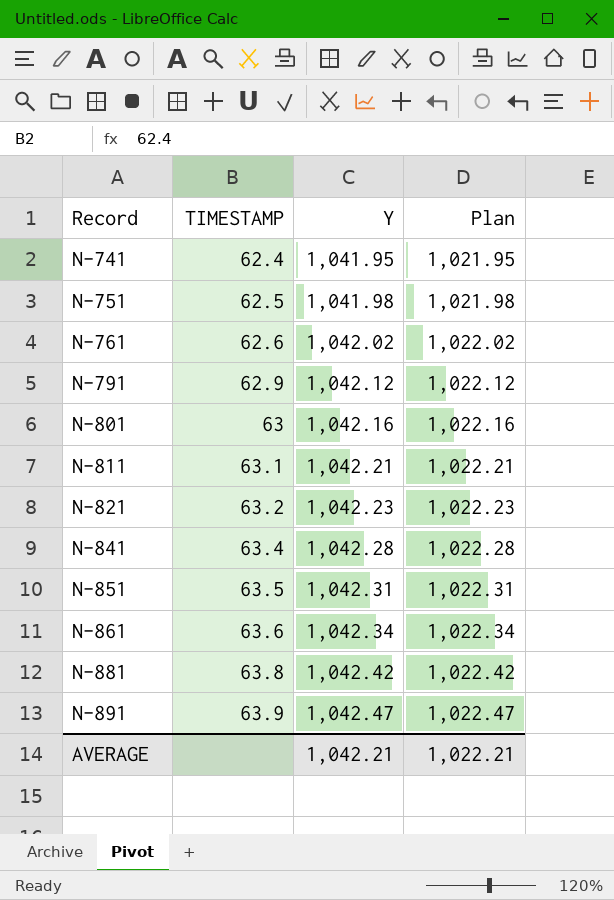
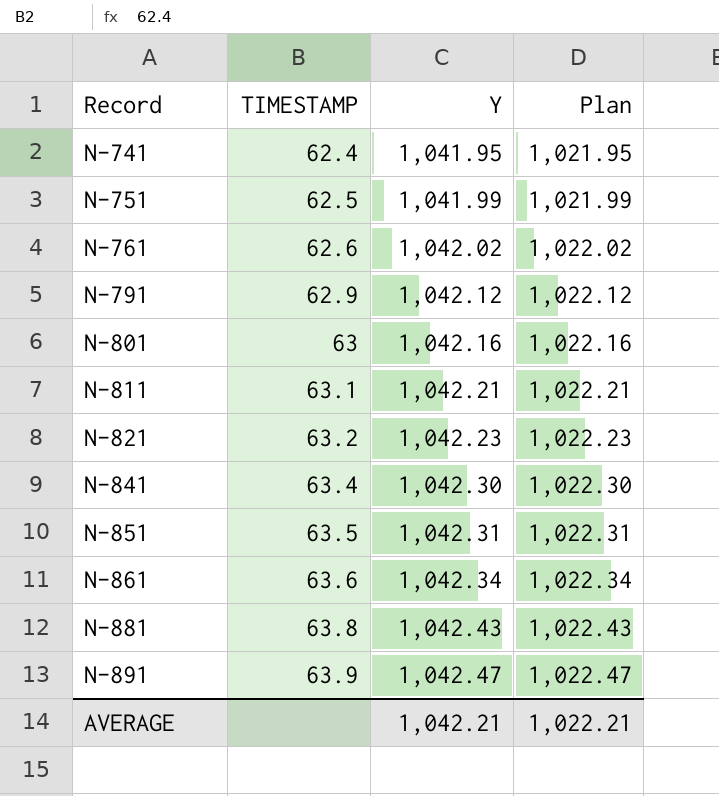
N-751 | Y: 1,041.98 -> 1,041.99
N-751 | Plan: 1,021.98 -> 1,021.99
N-841 | Y: 1,042.28 -> 1,042.30
N-841 | Plan: 1,022.28 -> 1,022.30
N-881 | Y: 1,042.42 -> 1,042.43
N-881 | Plan: 1,022.42 -> 1,022.43

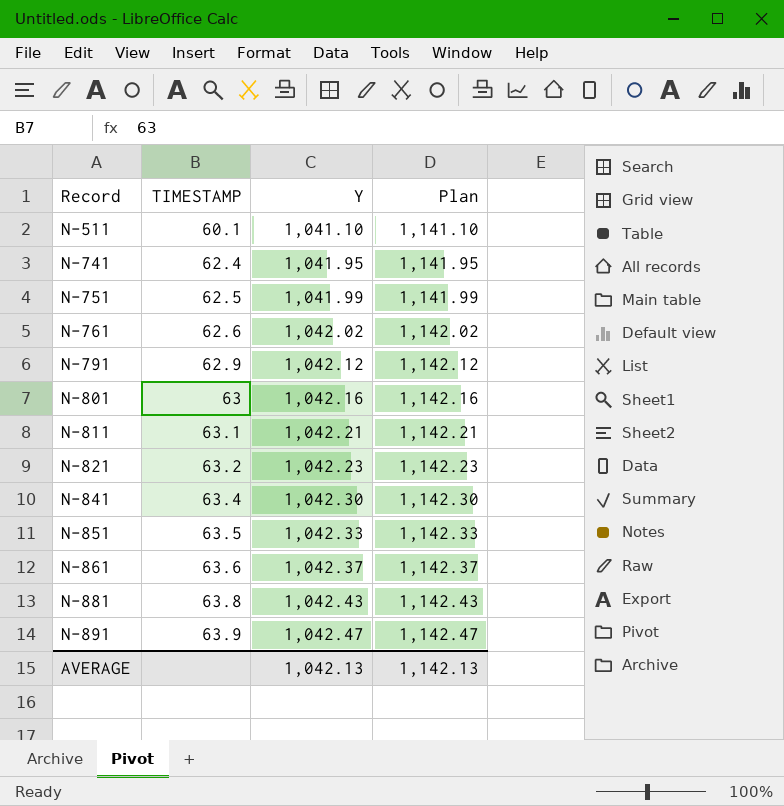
column Plan | formula: [Y] - 20 -> [Y] + 100
row N-511: none -> 60.1 | 1,041.10 | 1,141.10
N-851 | Y: 1,042.31 -> 1,042.33
N-861 | Y: 1,042.34 -> 1,042.37
AVERAGE | Y: 1,042.21 -> 1,042.13
AVERAGE | Plan: 1,022.21 -> 1,142.13

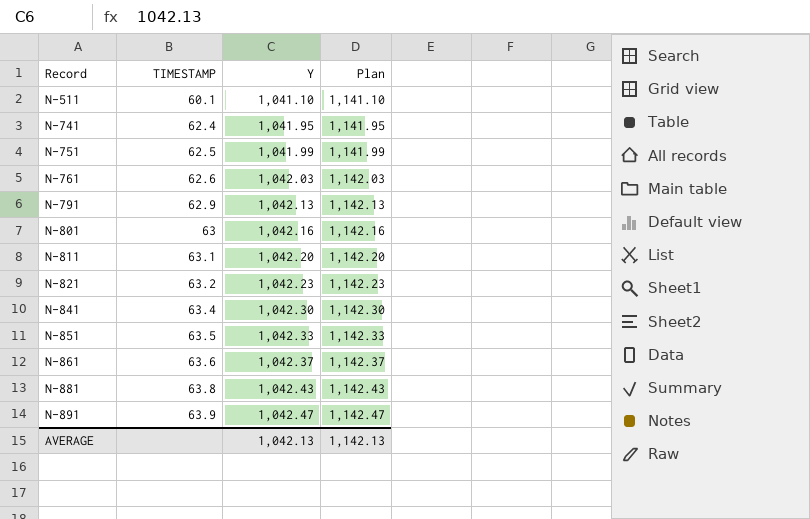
N-761 | Y: 1,042.02 -> 1,042.03
N-761 | Plan: 1,142.02 -> 1,142.03
N-791 | Y: 1,042.12 -> 1,042.13
N-791 | Plan: 1,142.12 -> 1,142.13
N-811 | Y: 1,042.21 -> 1,042.20
N-811 | Plan: 1,142.21 -> 1,142.20

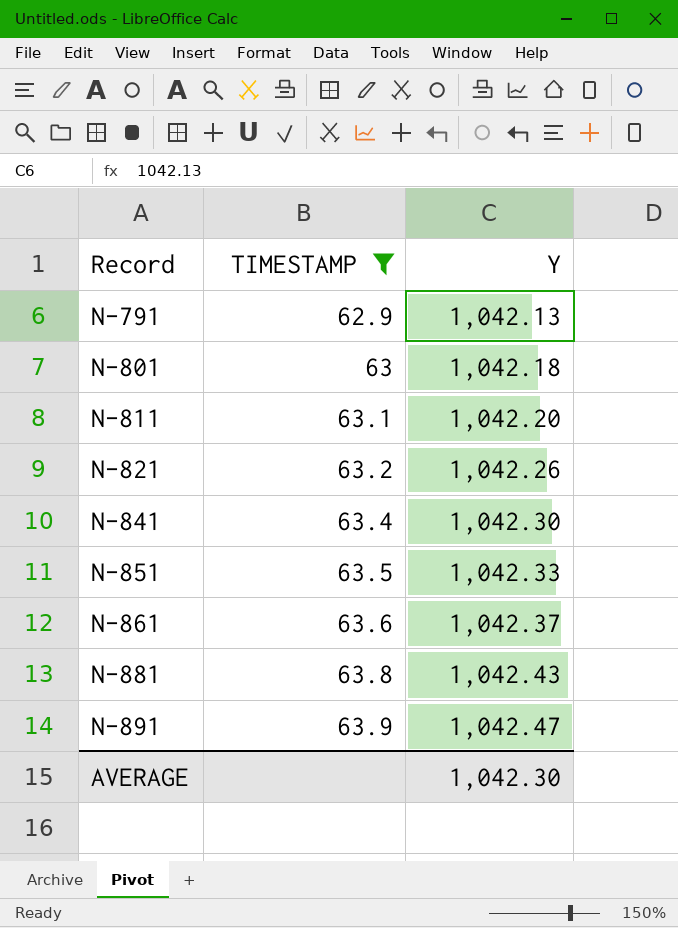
filter: none -> TIMESTAMP >= 62.9
column Plan | formula: [Y] + 100 -> none
N-801 | Y: 1,042.16 -> 1,042.18
N-821 | Y: 1,042.23 -> 1,042.26
AVERAGE | Y: 1,042.13 -> 1,042.30

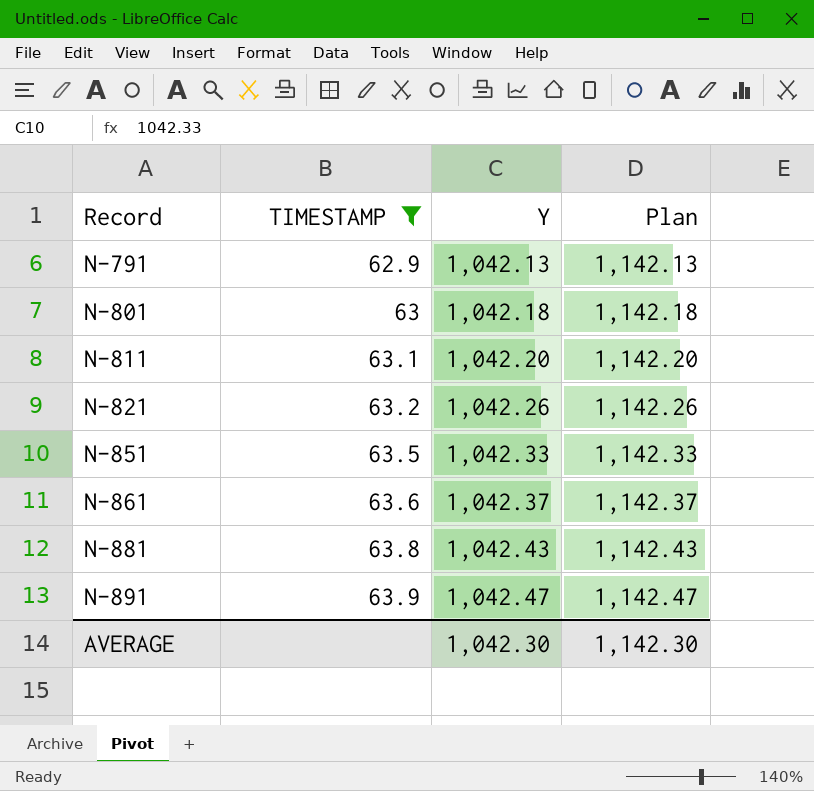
column Plan | formula: none -> [Y] + 100
row N-841: 63.4 | 1,042.30 -> none

